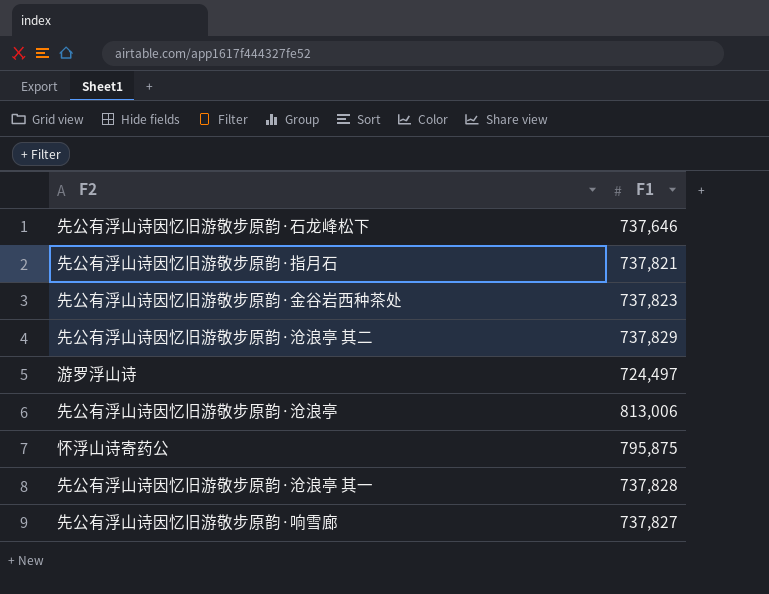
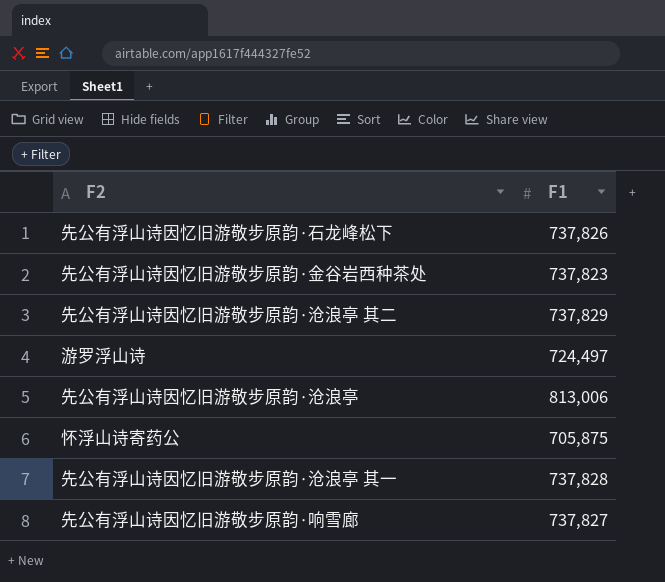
row 先公有浮山诗因忆旧游敬步原韵·指月石: 737,821 -> none
先公有浮山诗因忆旧游敬步原韵·石龙峰松下 | F1: 737,646 -> 737,826
怀浮山诗寄药公 | F1: 795,875 -> 705,875

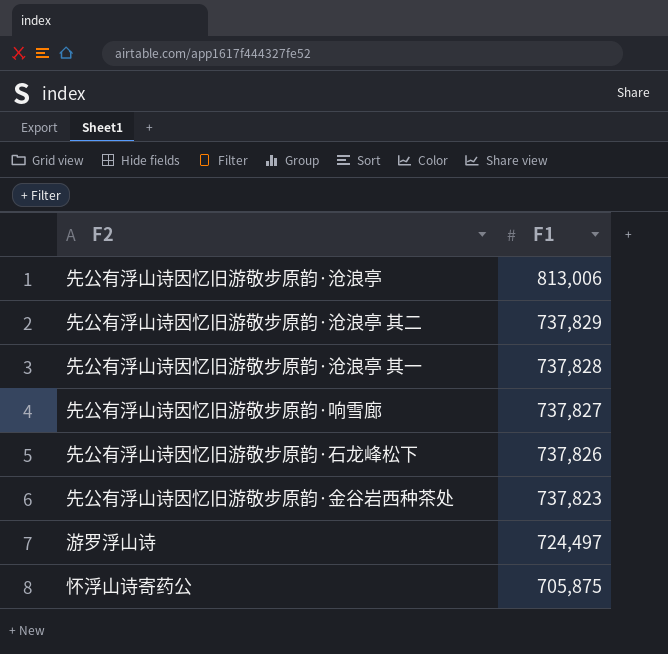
row order: none -> F1 descending

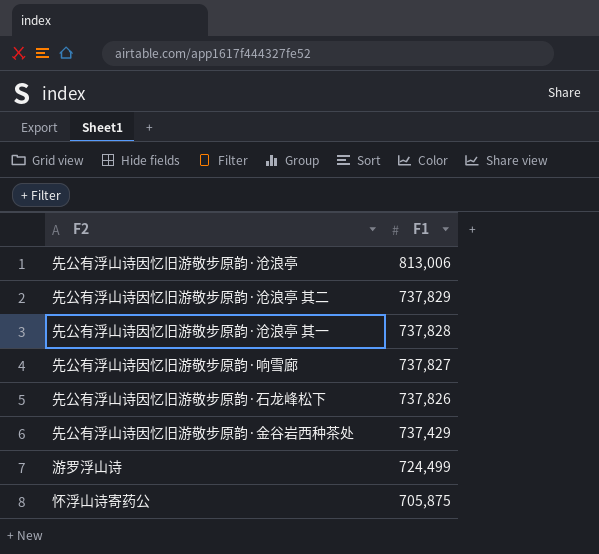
先公有浮山诗因忆旧游敬步原韵·金谷岩西种茶处 | F1: 737,823 -> 737,429
游罗浮山诗 | F1: 724,497 -> 724,499

